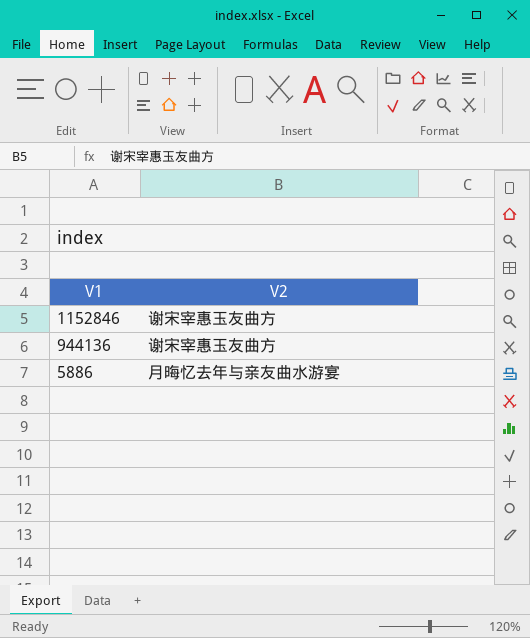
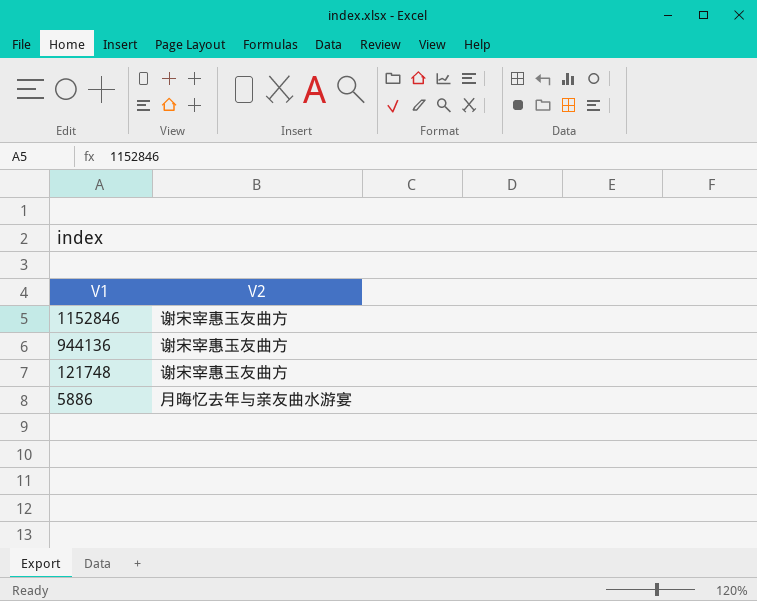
row 121748: none -> 谢宋宰惠玉友曲方

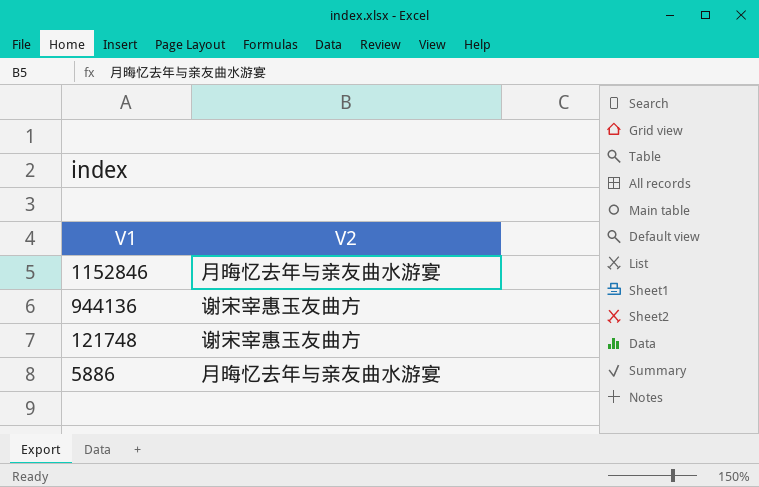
1152846 | V2: 谢宋宰惠玉友曲方 -> 月晦忆去年与亲友曲水游宴

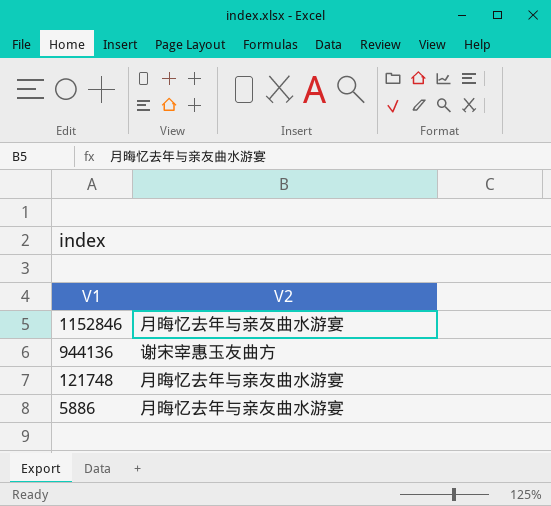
121748 | V2: 谢宋宰惠玉友曲方 -> 月晦忆去年与亲友曲水游宴

